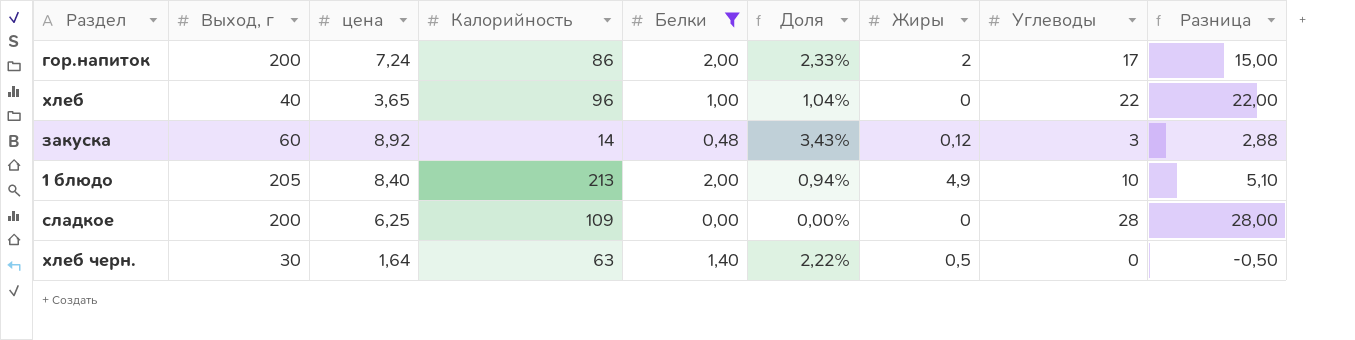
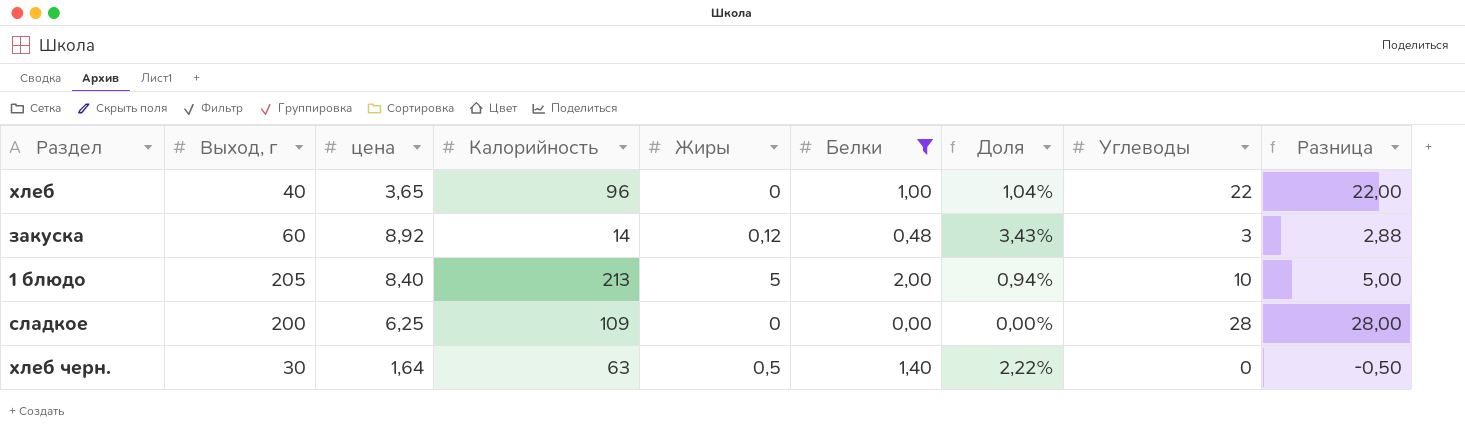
column Жиры | position: 7 -> 5
row гор.напиток: 200 | 7,24 | 86 | 2,00 | 2,33% | 2 | 17 | 15,00 -> none
1 блюдо | Жиры: 4,9 -> 5
1 блюдо | Разница: 5,10 -> 5,00

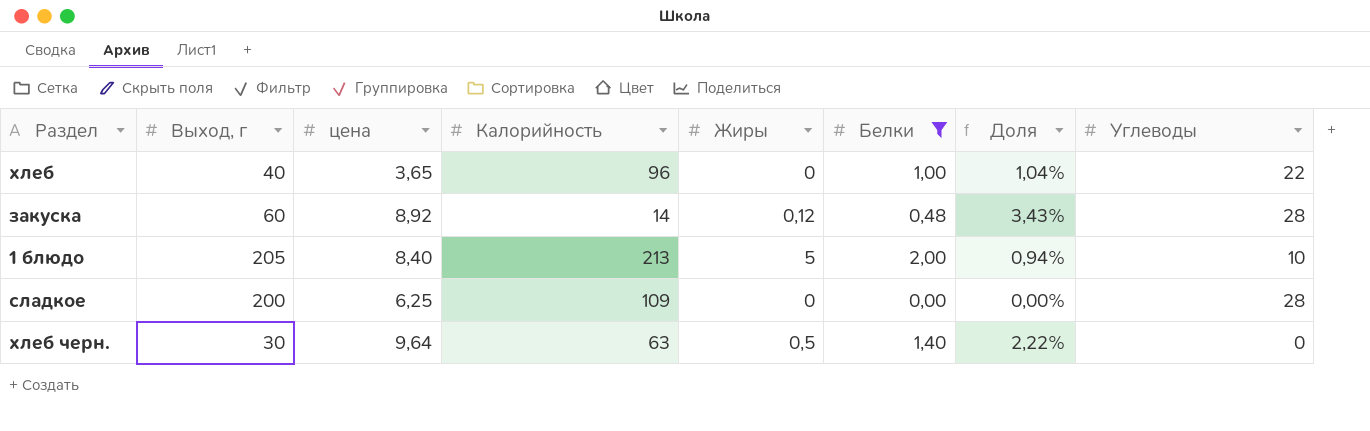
column Разница | formula: [Углеводы] - [Жиры] -> none
закуска | Углеводы: 3 -> 28
хлеб черн. | цена: 1,64 -> 9,64

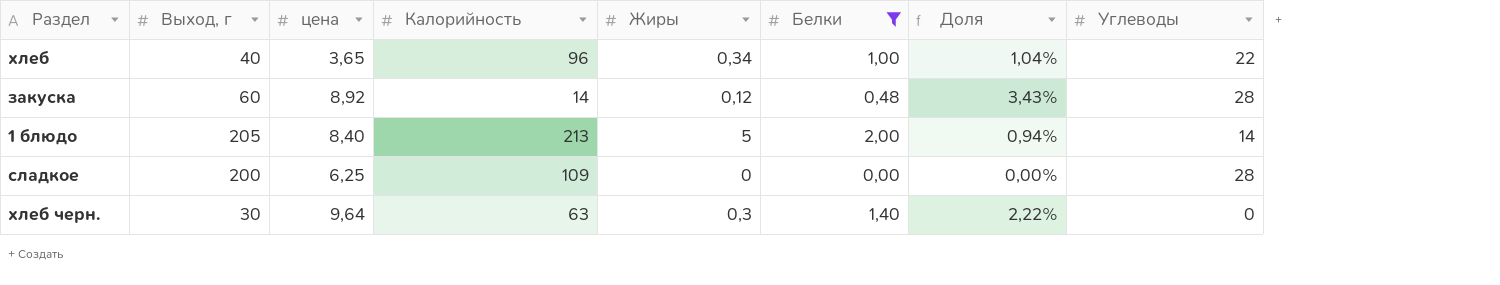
хлеб | Жиры: 0 -> 0,34
1 блюдо | Углеводы: 10 -> 14
хлеб черн. | Жиры: 0,5 -> 0,3

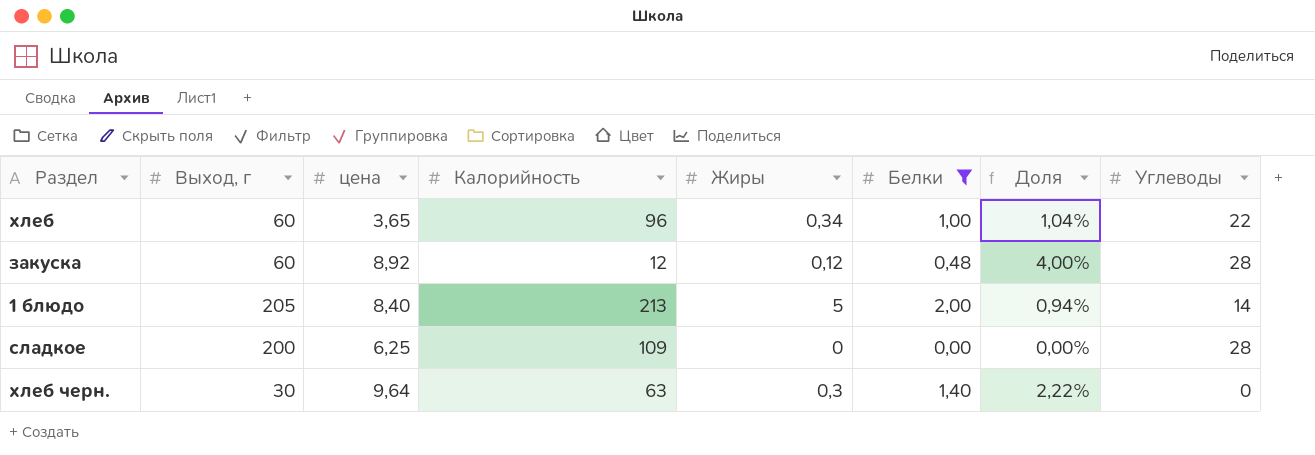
хлеб | Выход, г: 40 -> 60
закуска | Калорийность: 14 -> 12
закуска | Доля: 3,43% -> 4,00%

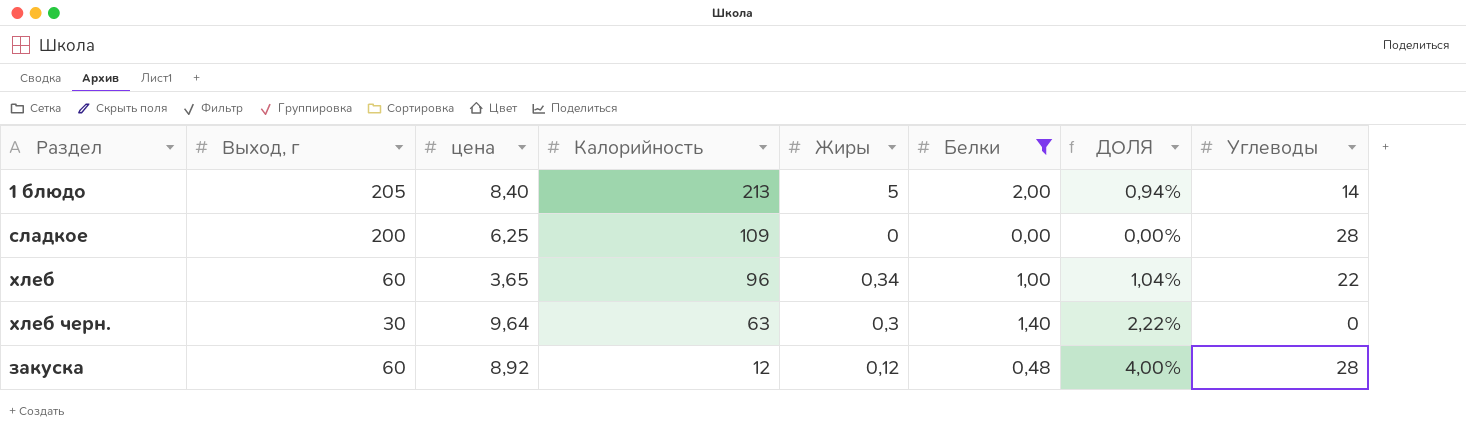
row order: none -> Калорийность descending
column name: Доля -> ДОЛЯ

